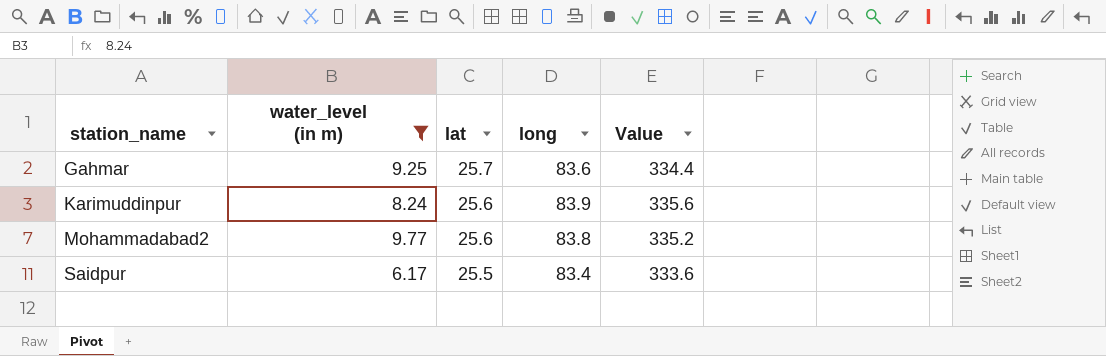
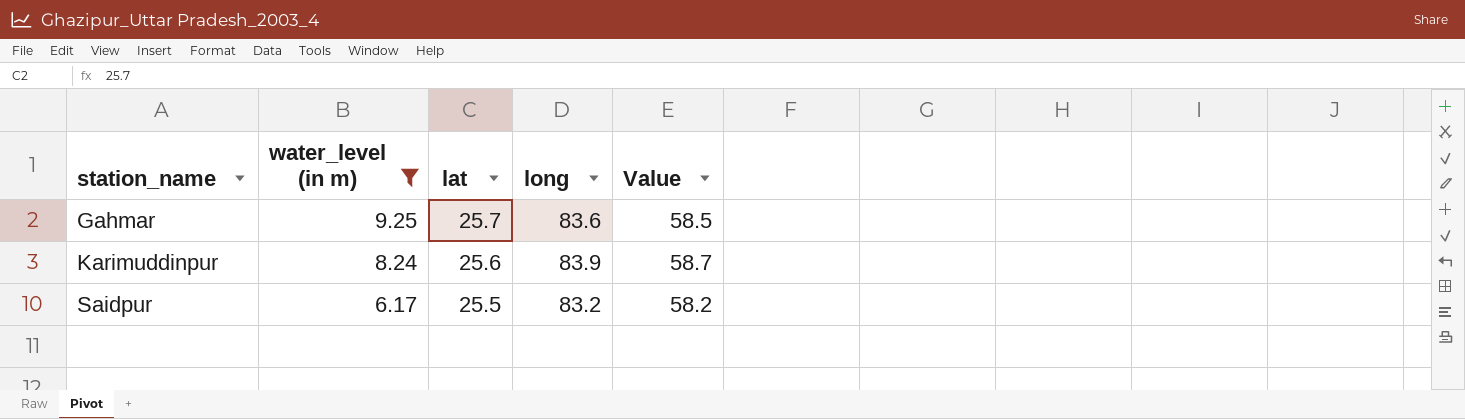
column Value | formula: [long] * 4 -> [long] * 0.7
row Mohammadabad2: 9.77 | 25.6 | 83.8 | 335.2 -> none
Saidpur | long: 83.4 -> 83.2

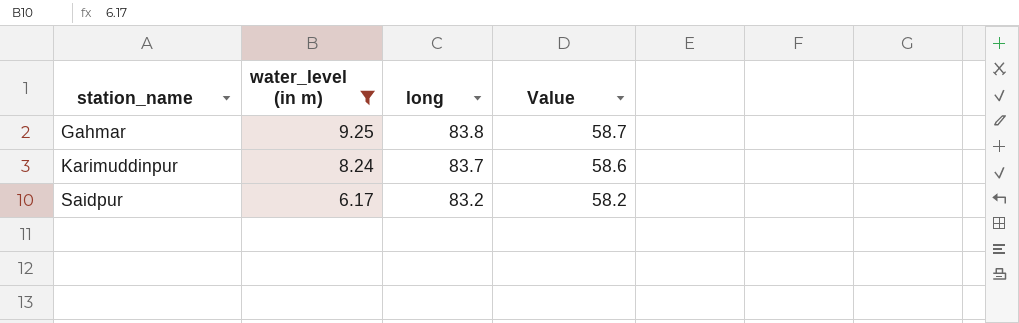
column lat | position: 3 -> none
Gahmar | long: 83.6 -> 83.8
Gahmar | Value: 58.5 -> 58.7
Karimuddinpur | long: 83.9 -> 83.7
Karimuddinpur | Value: 58.7 -> 58.6

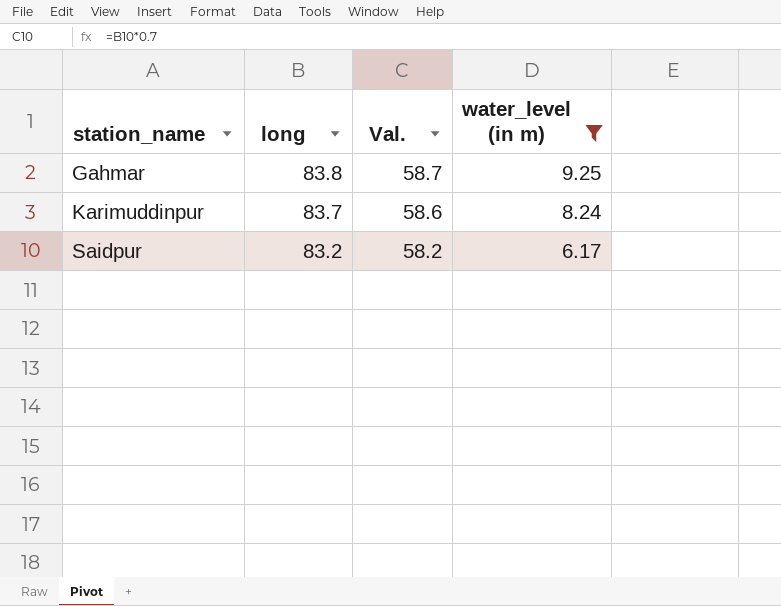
column name: Value -> Val.
column water_level (in m) | position: 2 -> 4

